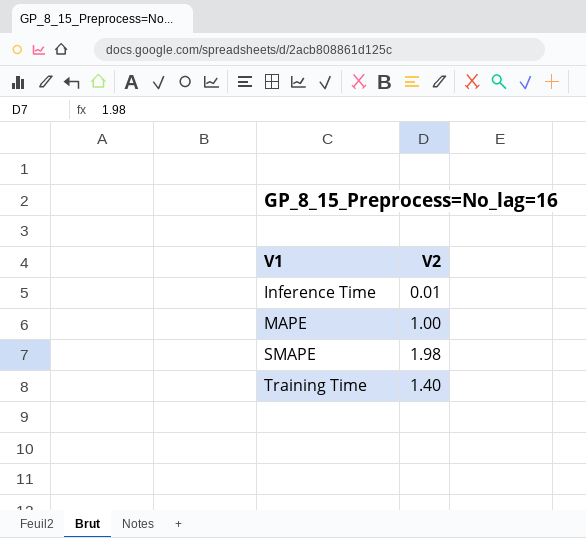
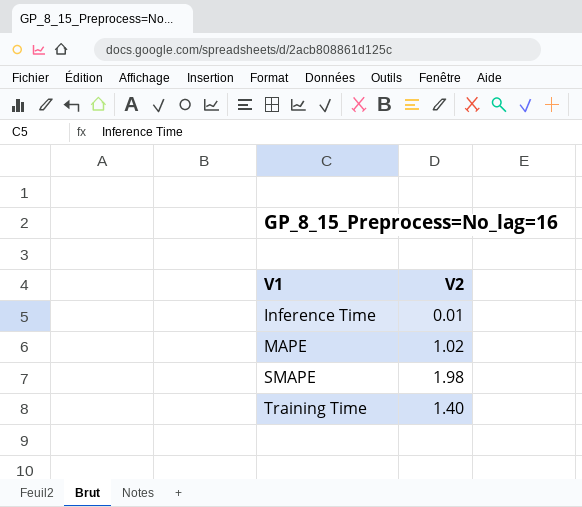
MAPE | V2: 1.00 -> 1.02

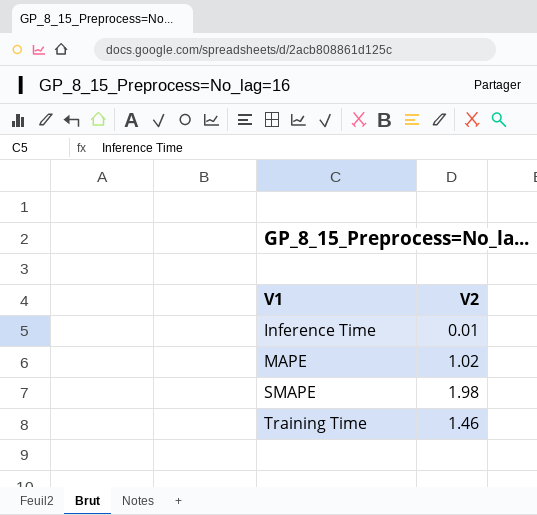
Training Time | V2: 1.40 -> 1.46

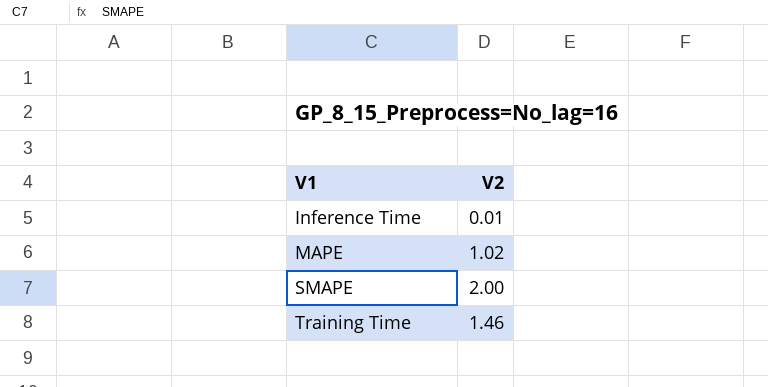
SMAPE | V2: 1.98 -> 2.00

